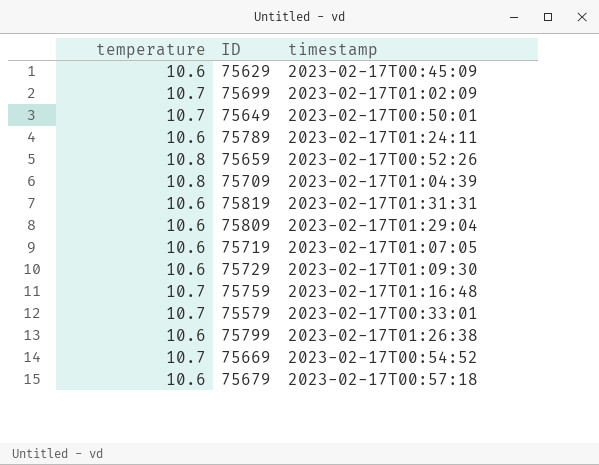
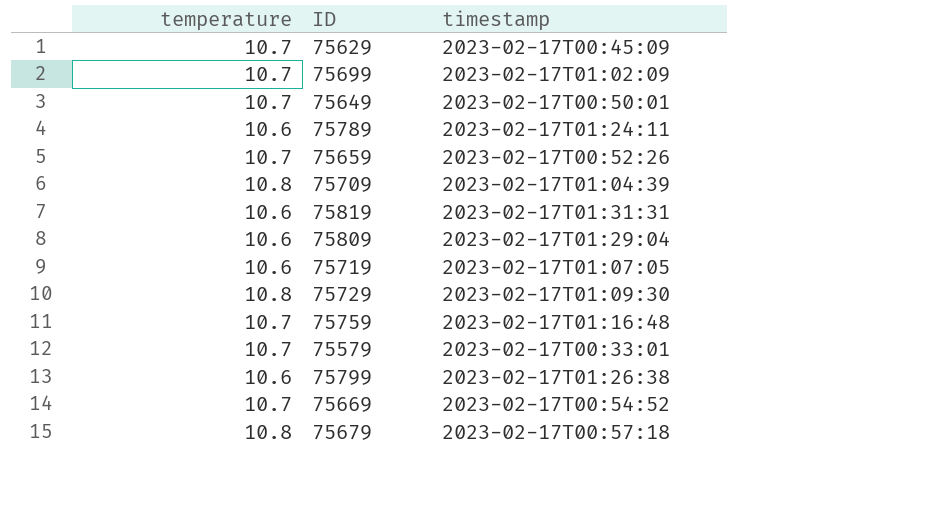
75629 | temperature: 10.6 -> 10.7
75659 | temperature: 10.8 -> 10.7
75729 | temperature: 10.6 -> 10.8
75679 | temperature: 10.6 -> 10.8

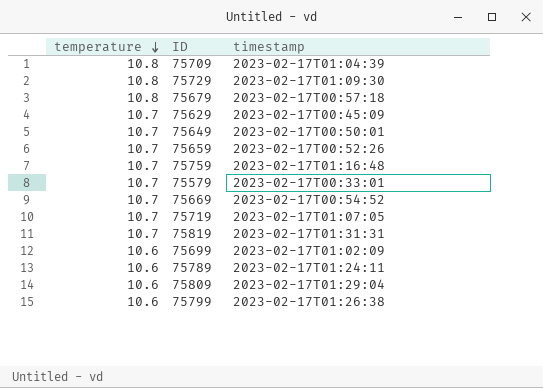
row order: none -> temperature descending
75719 | temperature: 10.6 -> 10.7
75819 | temperature: 10.6 -> 10.7
75699 | temperature: 10.7 -> 10.6

